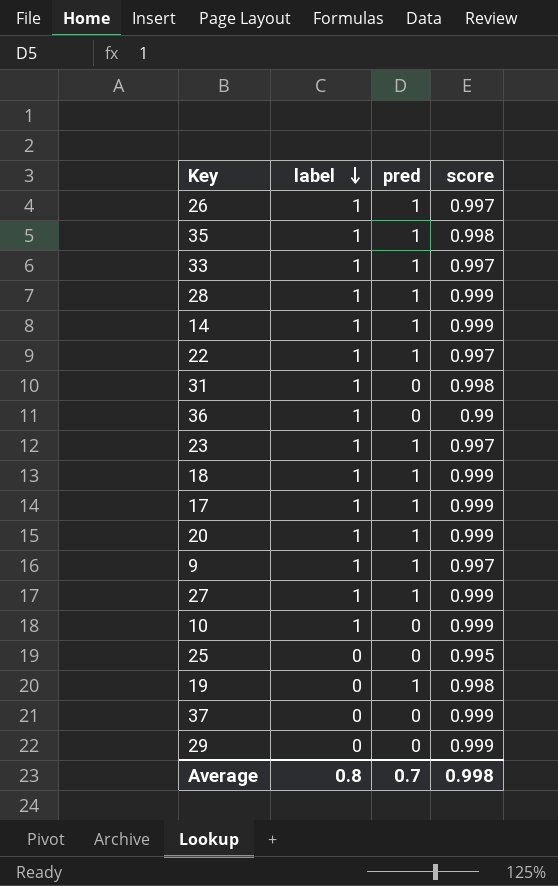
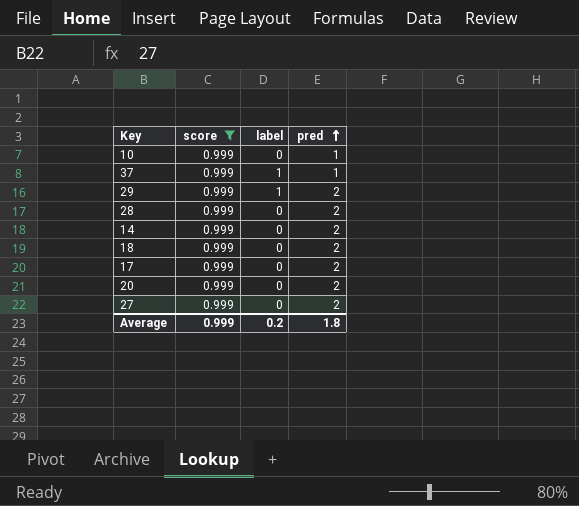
filter: none -> score = 0.999
row order: label descending -> pred ascending
column score | position: 4 -> 2
10 | label: 1 -> 0
10 | pred: 0 -> 1
37 | label: 0 -> 1
37 | pred: 0 -> 1
29 | label: 0 -> 1
29 | pred: 0 -> 2
28 | label: 1 -> 0
28 | pred: 1 -> 2
14 | label: 1 -> 0
14 | pred: 1 -> 2
18 | label: 1 -> 0
18 | pred: 1 -> 2
17 | label: 1 -> 0
17 | pred: 1 -> 2
20 | label: 1 -> 0
20 | pred: 1 -> 2
27 | label: 1 -> 0
27 | pred: 1 -> 2
Average | score: 0.998 -> 0.999
Average | label: 0.8 -> 0.2
Average | pred: 0.7 -> 1.8

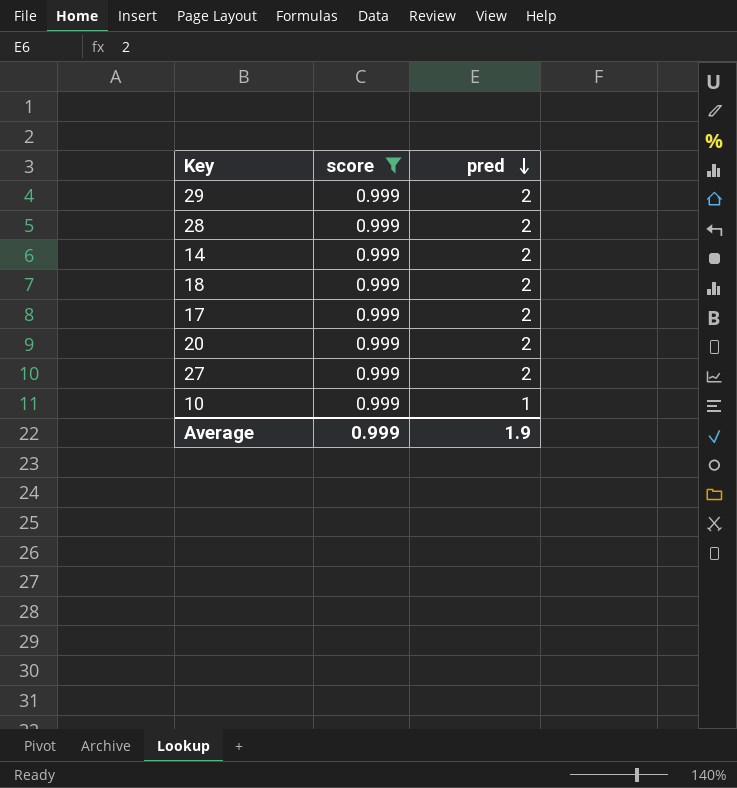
row order: pred ascending -> pred descending
column label | position: 3 -> none
row 37: 0.999 | 1 | 1 -> none
Average | pred: 1.8 -> 1.9

